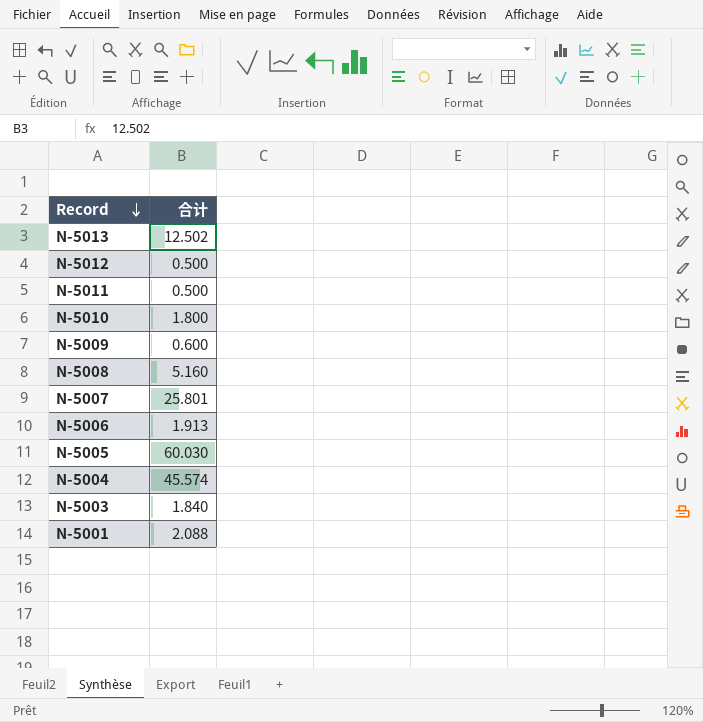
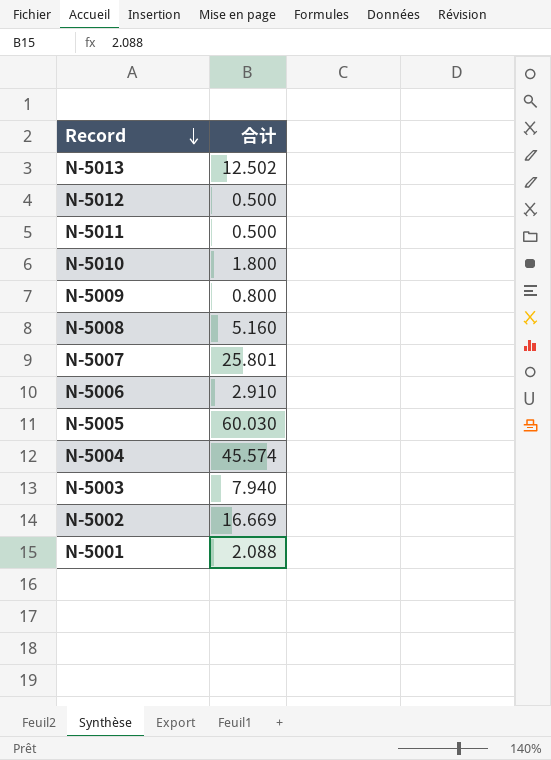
N-5009 | 合计: 0.600 -> 0.800
N-5006 | 合计: 1.913 -> 2.910
N-5003 | 合计: 1.840 -> 7.940
row N-5002: none -> 16.669

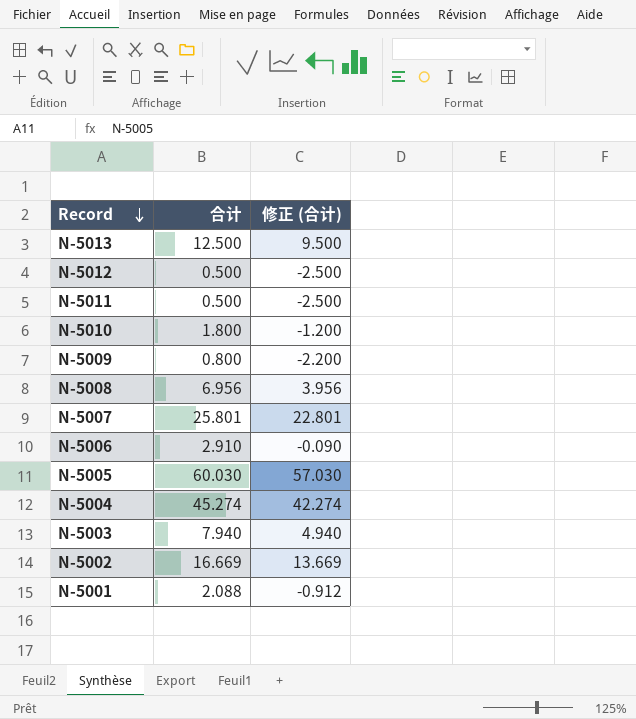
column 修正 (合计) | formula: none -> [合计] - 3
N-5013 | 合计: 12.502 -> 12.500
N-5008 | 合计: 5.160 -> 6.956
N-5004 | 合计: 45.574 -> 45.274

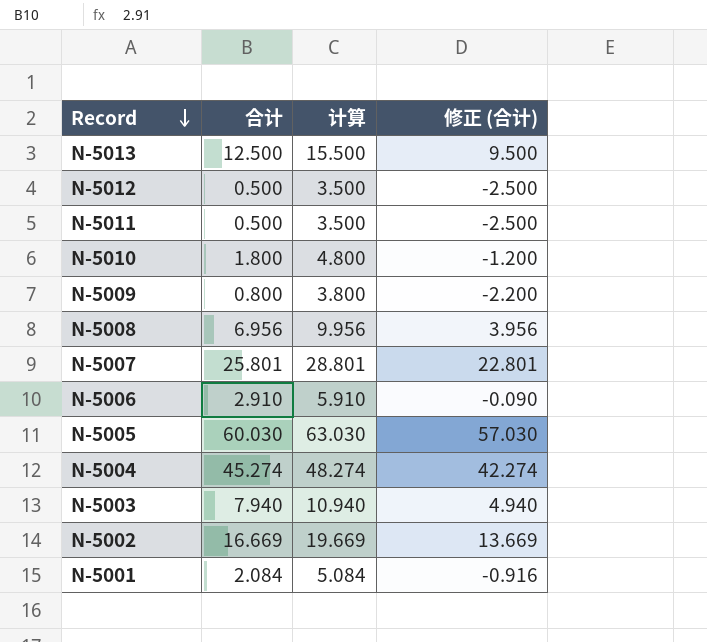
column 计算 | formula: none -> [合计] + 3
N-5001 | 合计: 2.088 -> 2.084
N-5001 | 修正 (合计): -0.912 -> -0.916

